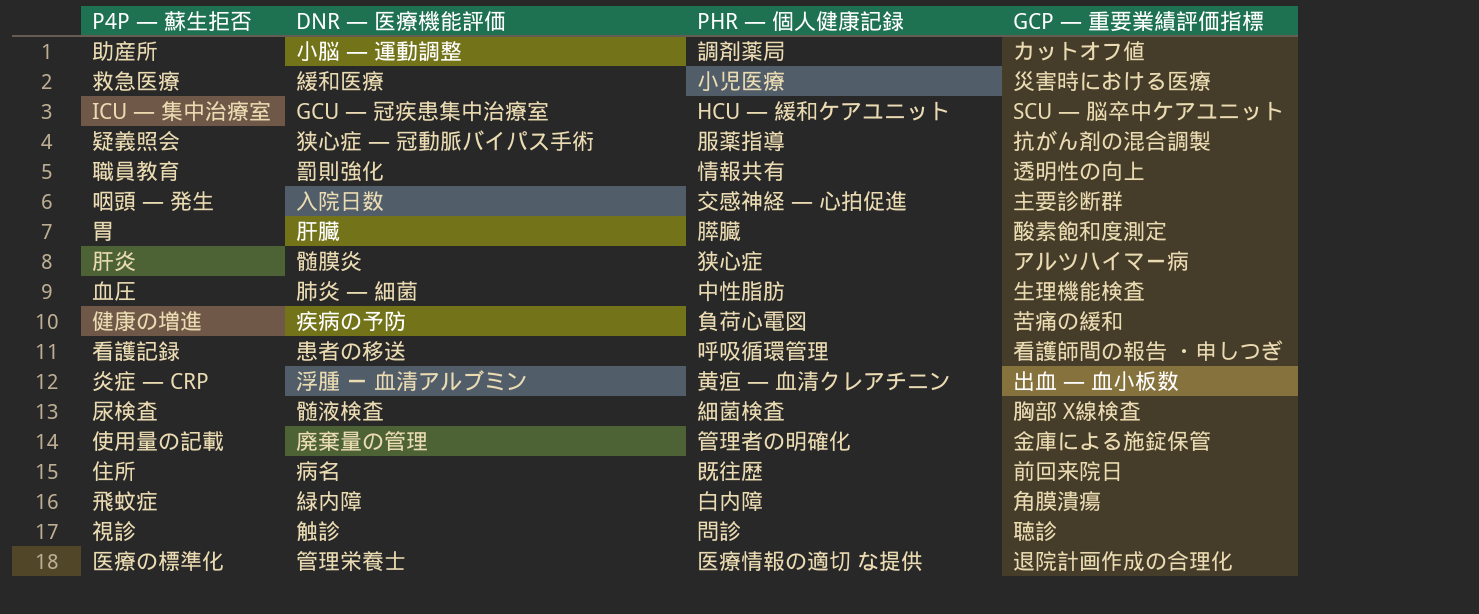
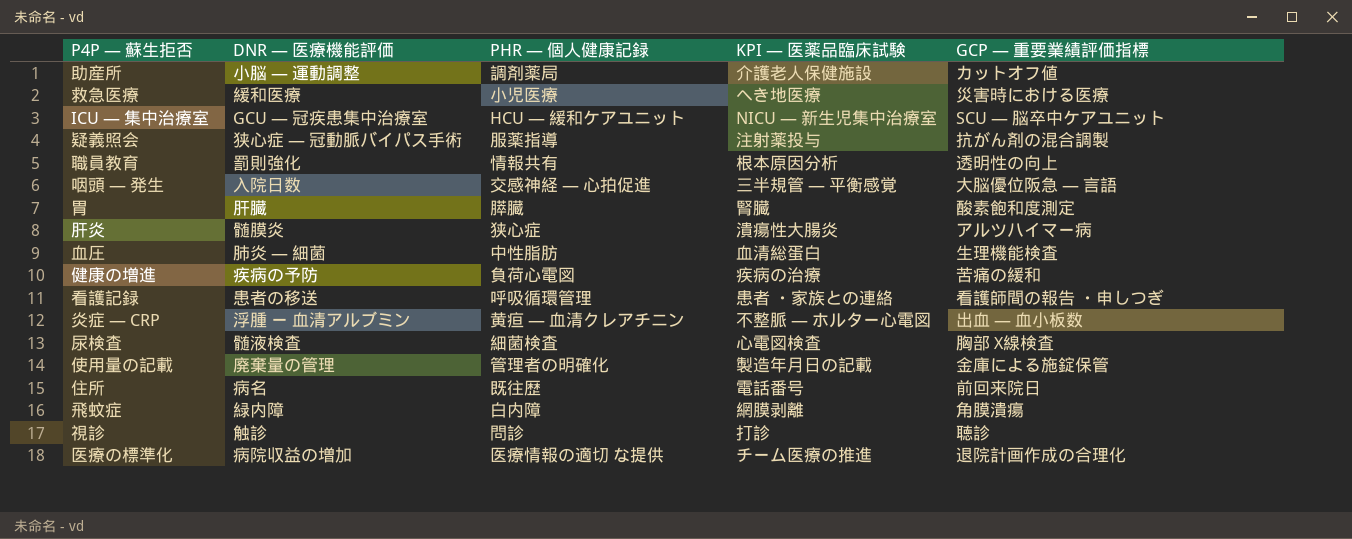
column KPI ― 医薬品臨床試験 | position: none -> 4
咽頭 ― 発生 | GCP ― 重要業績評価指標: 主要診断群 -> 大脳優位阪急 ― 言語
医療の標準化 | DNR ― 医療機能評価: 管理栄養士 -> 病院収益の増加

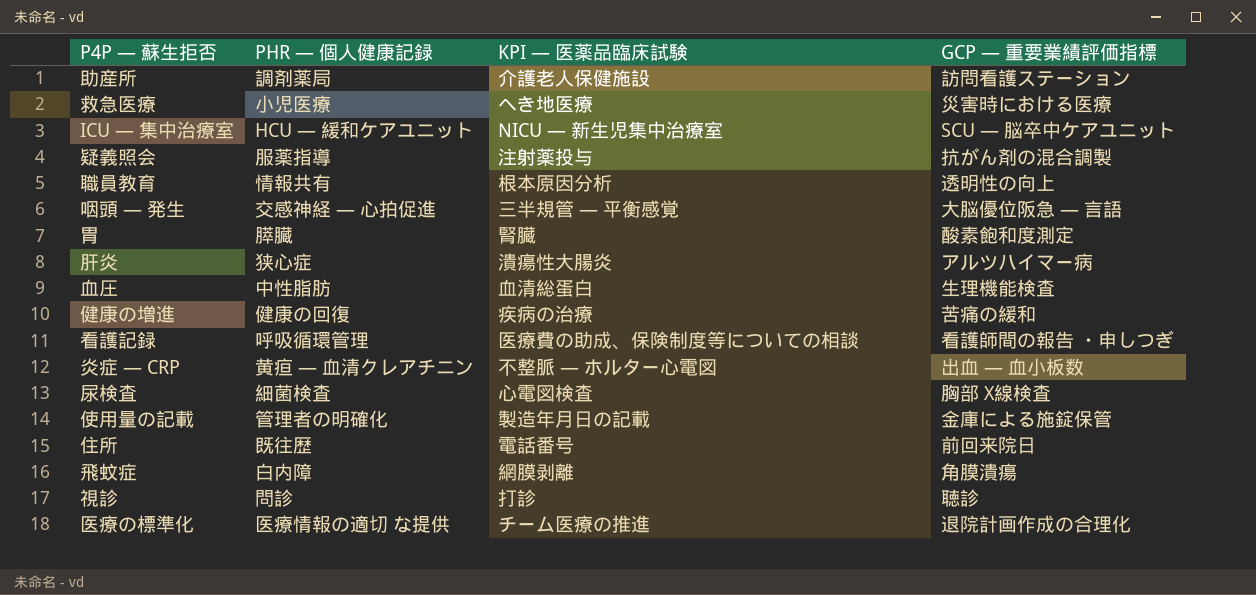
column DNR ― 医療機能評価 | position: 2 -> none
助産所 | GCP ― 重要業績評価指標: カットオフ値 -> 訪問看護ステーション
健康の増進 | PHR ― 個人健康記録: 負荷心電図 -> 健康の回復
看護記録 | KPI ― 医薬品臨床試験: 患者 ・家族との連絡 -> 医療費の助成、保険制度等についての相談

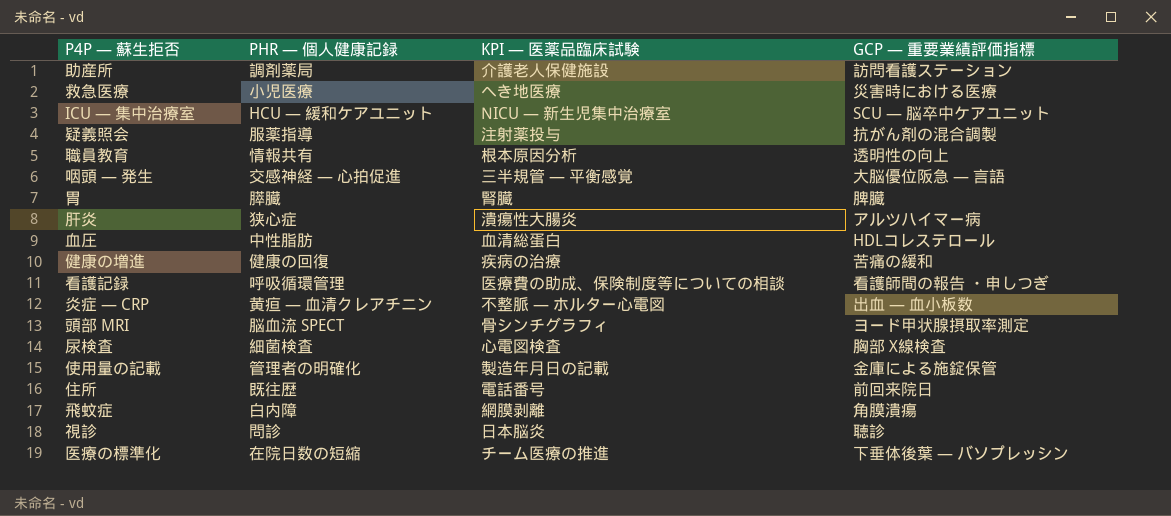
胃 | GCP ― 重要業績評価指標: 酸素飽和度測定 -> 脾臓
血圧 | GCP ― 重要業績評価指標: 生理機能検査 -> HDLコレステロール
row 頭部 MRI: none -> 脳血流 SPECT | 骨シンチグラフィ | ヨード甲状腺摂取率測定
視診 | KPI ― 医薬品臨床試験: 打診 -> 日本脳炎
医療の標準化 | PHR ― 個人健康記録: 医療情報の適切 な提供 -> 在院日数の短縮
医療の標準化 | GCP ― 重要業績評価指標: 退院計画作成の合理化 -> 下垂体後葉 ― バソプレッシン

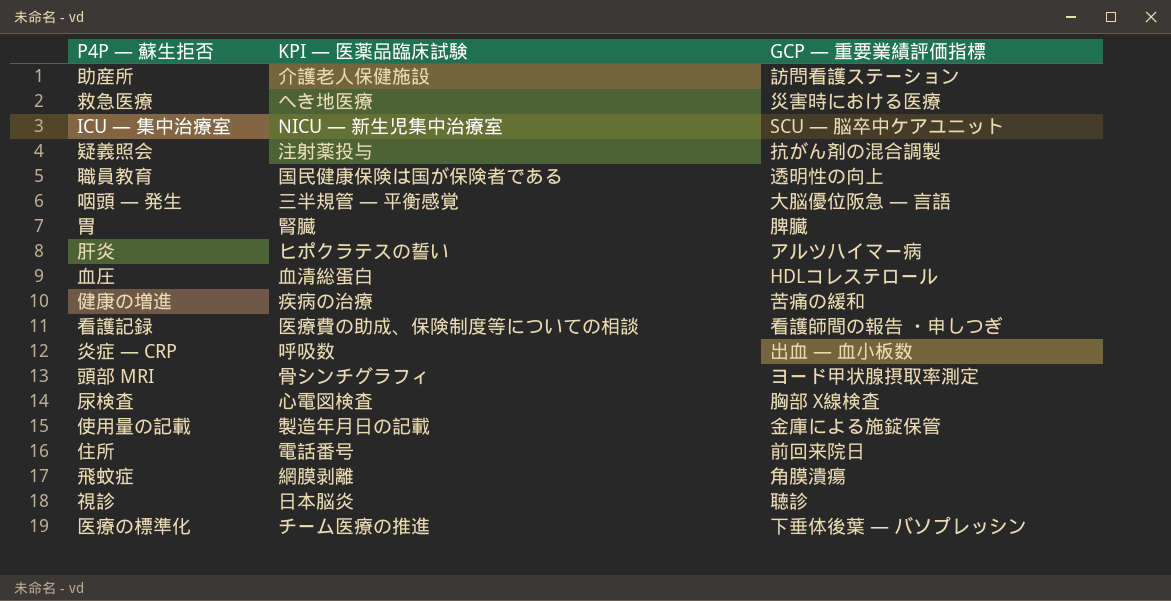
column PHR ― 個人健康記録 | position: 2 -> none
職員教育 | KPI ― 医薬品臨床試験: 根本原因分析 -> 国民健康保険は国が保険者である
肝炎 | KPI ― 医薬品臨床試験: 潰瘍性大腸炎 -> ヒポクラテスの誓い
炎症 ― CRP | KPI ― 医薬品臨床試験: 不整脈 ― ホルター心電図 -> 呼吸数

